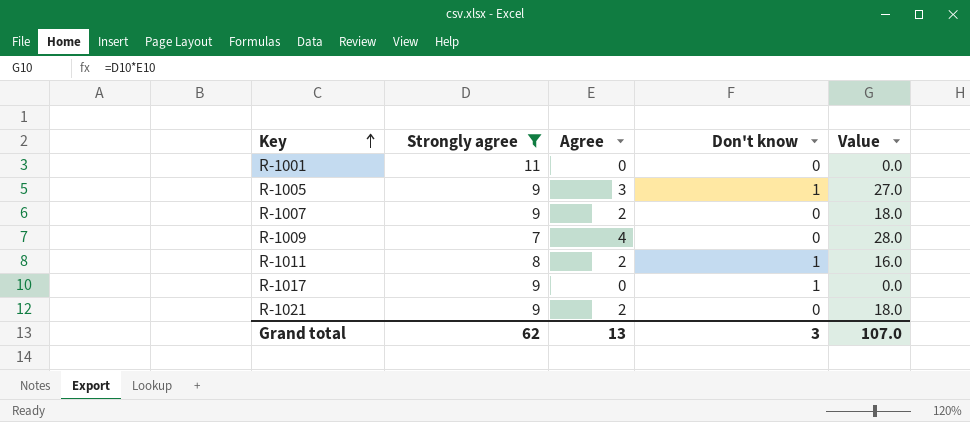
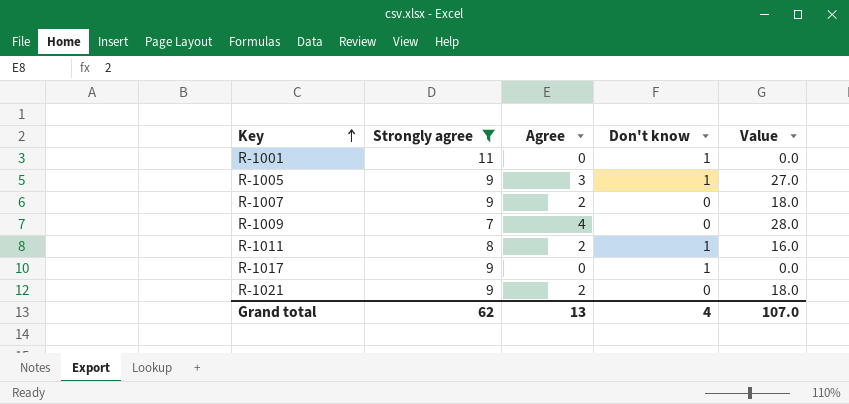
R-1001 | Don't know: 0 -> 1
Grand total | Don't know: 3 -> 4

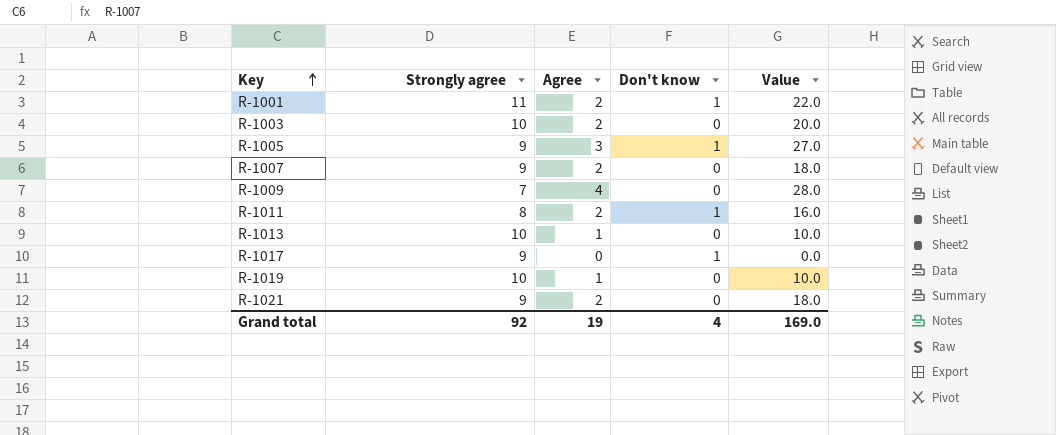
filter: Strongly agree != 10 -> none
R-1001 | Agree: 0 -> 2
R-1001 | Value: 0.0 -> 22.0
Grand total | Strongly agree: 62 -> 92
Grand total | Agree: 13 -> 19
Grand total | Value: 107.0 -> 169.0

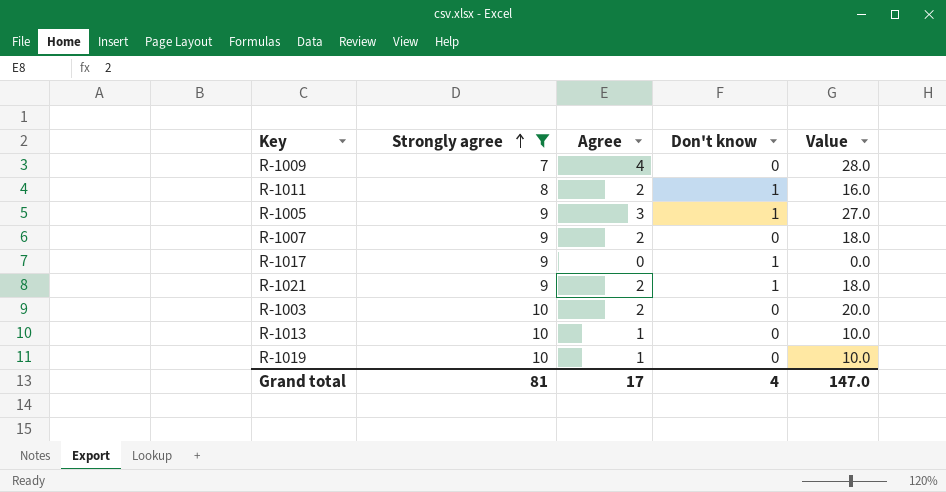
filter: none -> Strongly agree != 11
row order: Key ascending -> Strongly agree ascending
R-1021 | Don't know: 0 -> 1
Grand total | Strongly agree: 92 -> 81
Grand total | Agree: 19 -> 17
Grand total | Value: 169.0 -> 147.0

